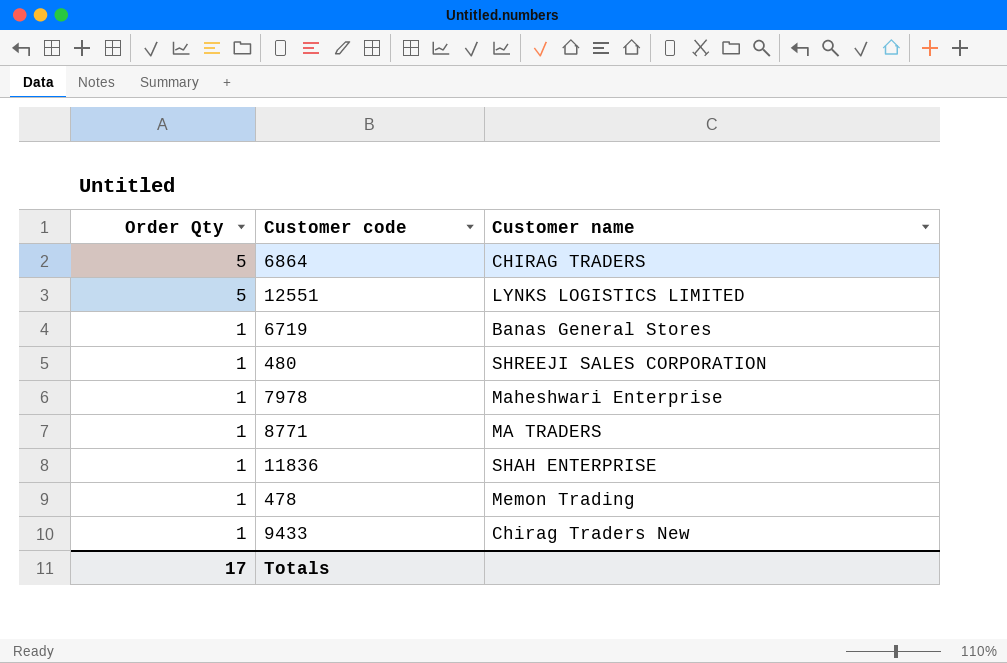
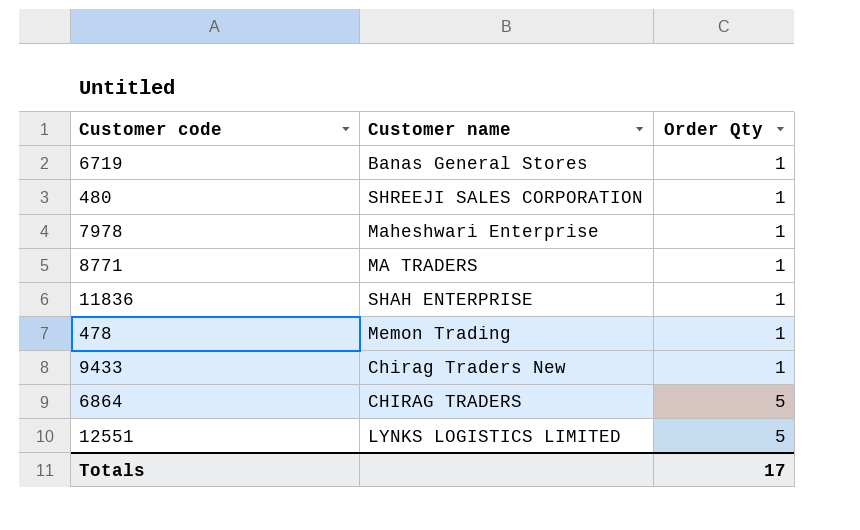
row order: Order Qty descending -> Order Qty ascending
column Order Qty | position: 1 -> 3

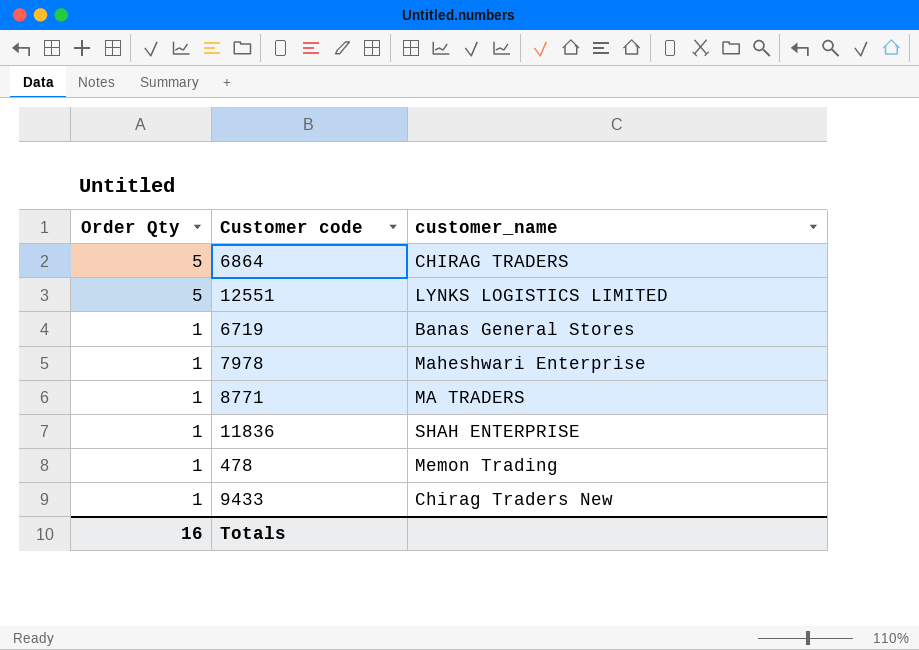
row order: Order Qty ascending -> Order Qty descending
column Order Qty | position: 3 -> 1
column name: Customer name -> customer_name
row 480: SHREEJI SALES CORPORATION | 1 -> none
Totals | Order Qty: 17 -> 16

